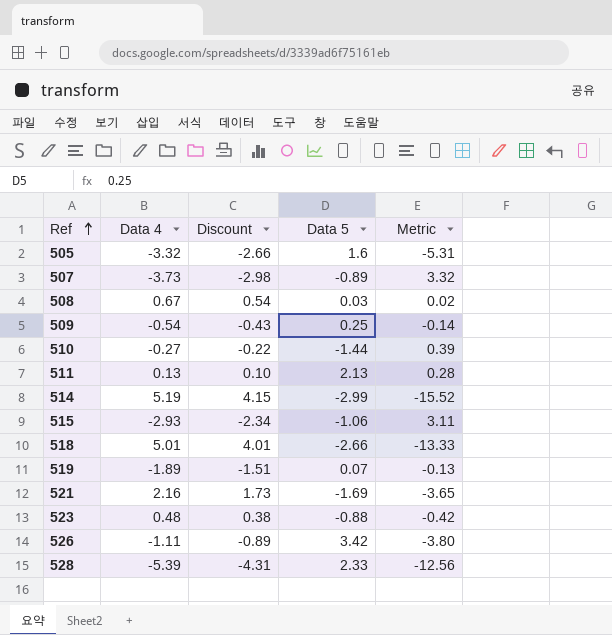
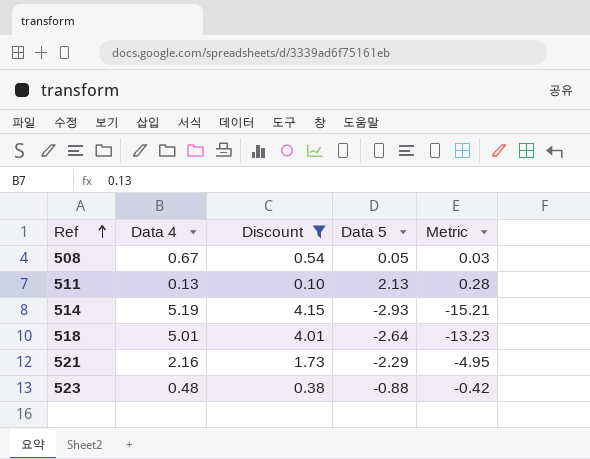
filter: none -> Discount >= 0.10
508 | Data 5: 0.03 -> 0.05
508 | Metric: 0.02 -> 0.03
514 | Data 5: -2.99 -> -2.93
514 | Metric: -15.52 -> -15.21
518 | Data 5: -2.66 -> -2.64
518 | Metric: -13.33 -> -13.23
521 | Data 5: -1.69 -> -2.29
521 | Metric: -3.65 -> -4.95

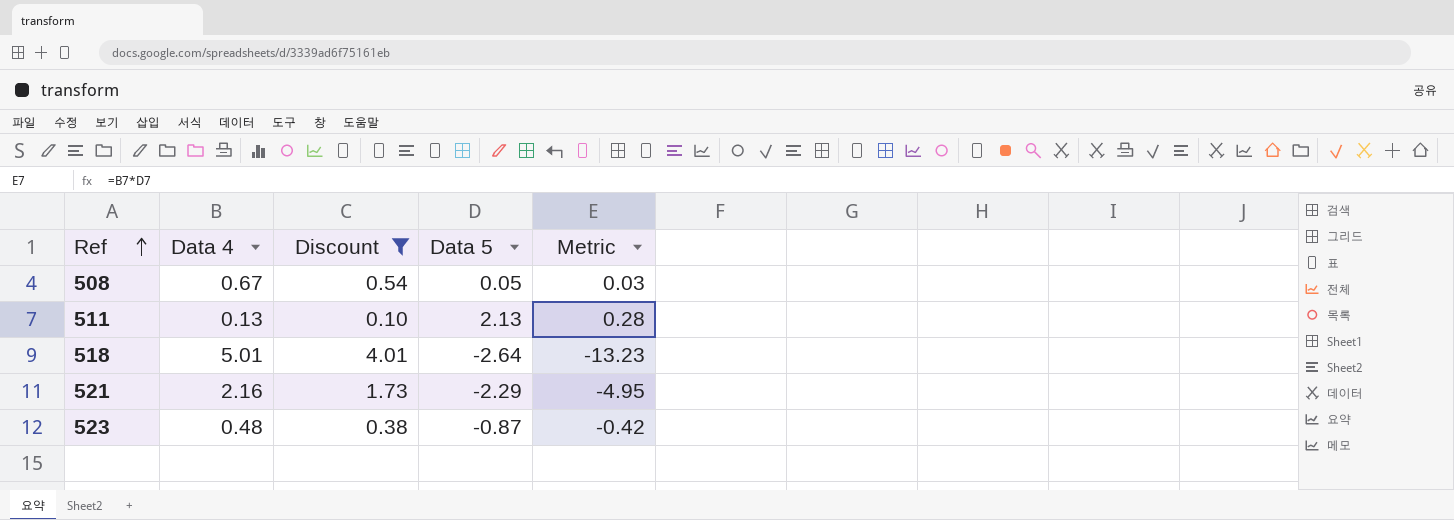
row 514: 5.19 | 4.15 | -2.93 | -15.21 -> none
523 | Data 5: -0.88 -> -0.87

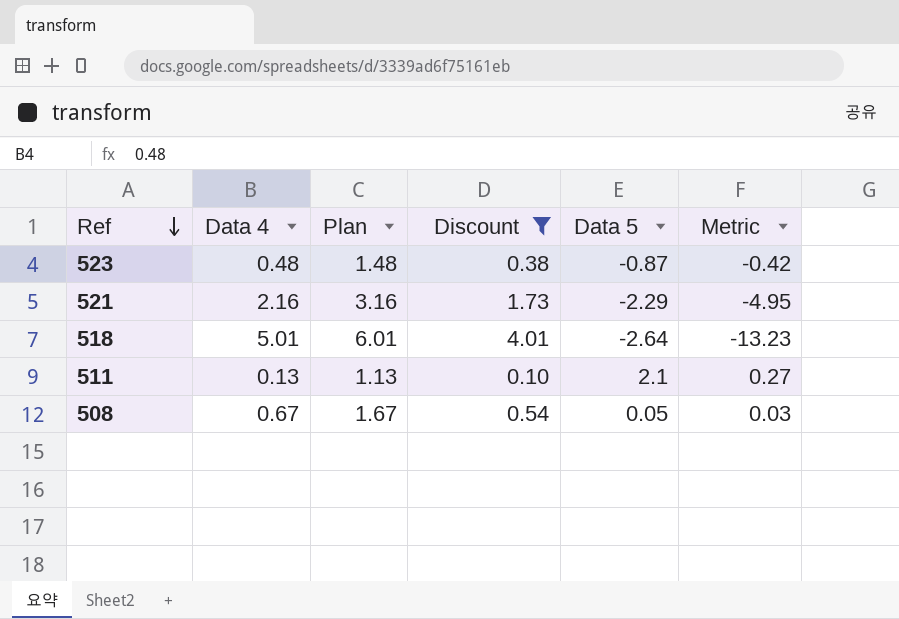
row order: Ref ascending -> Ref descending
column Plan | formula: none -> [Data 4] + 1
511 | Data 5: 2.13 -> 2.1
511 | Metric: 0.28 -> 0.27

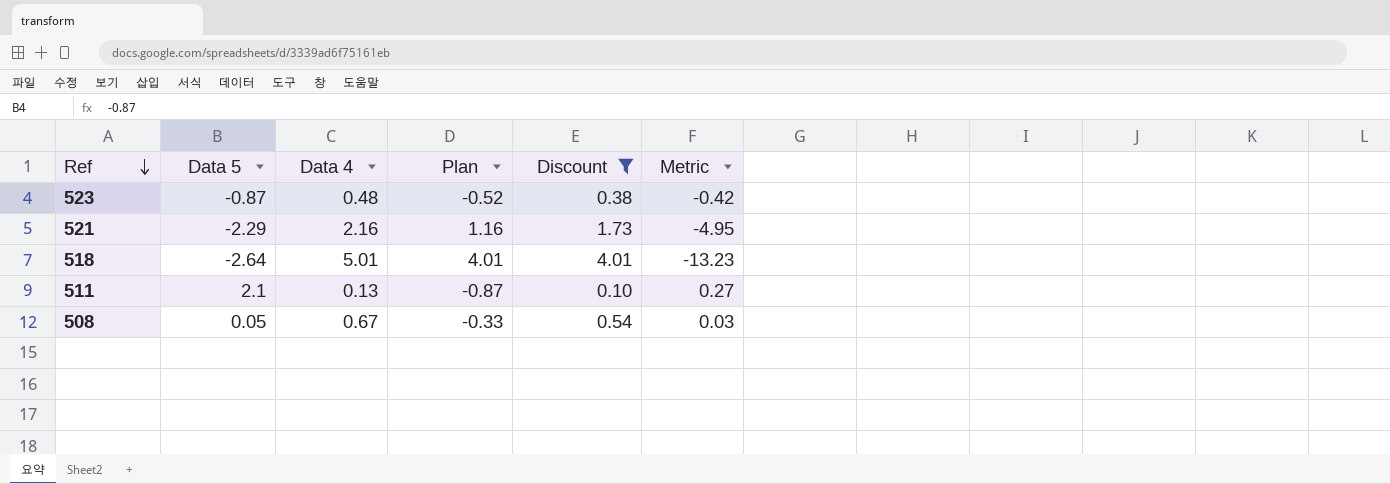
column Data 5 | position: 5 -> 2
column Plan | formula: [Data 4] + 1 -> [Data 4] - 1

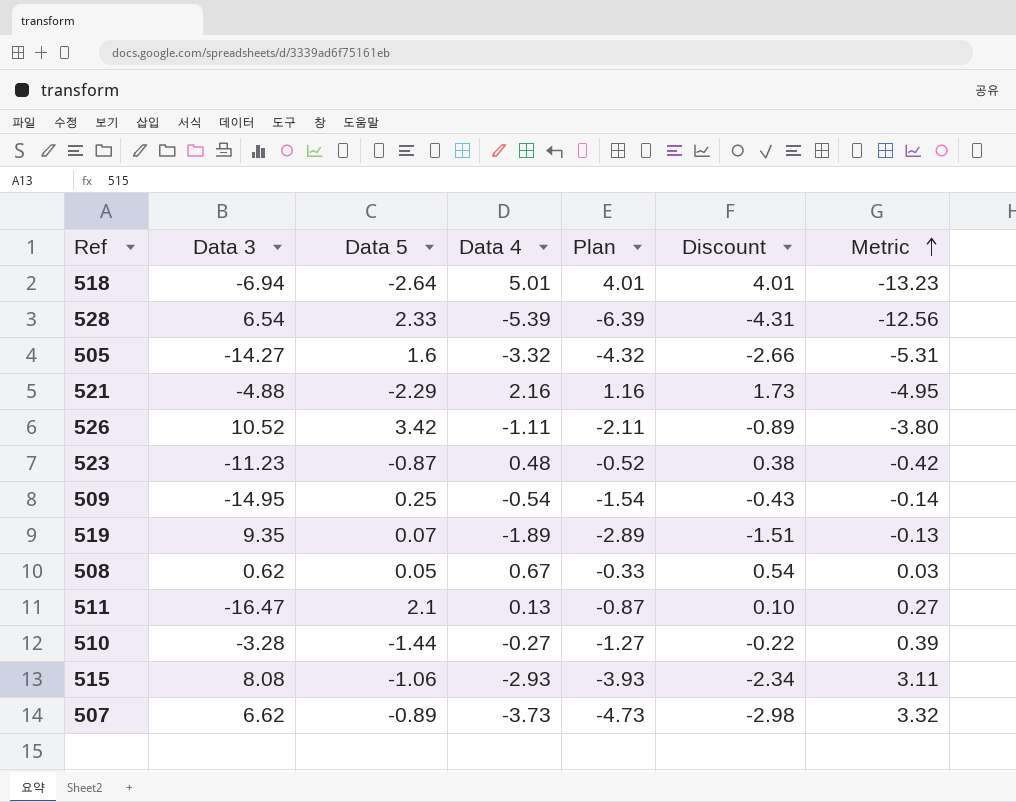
filter: Discount >= 0.10 -> none
row order: Ref descending -> Metric ascending
column Data 3 | position: none -> 2

